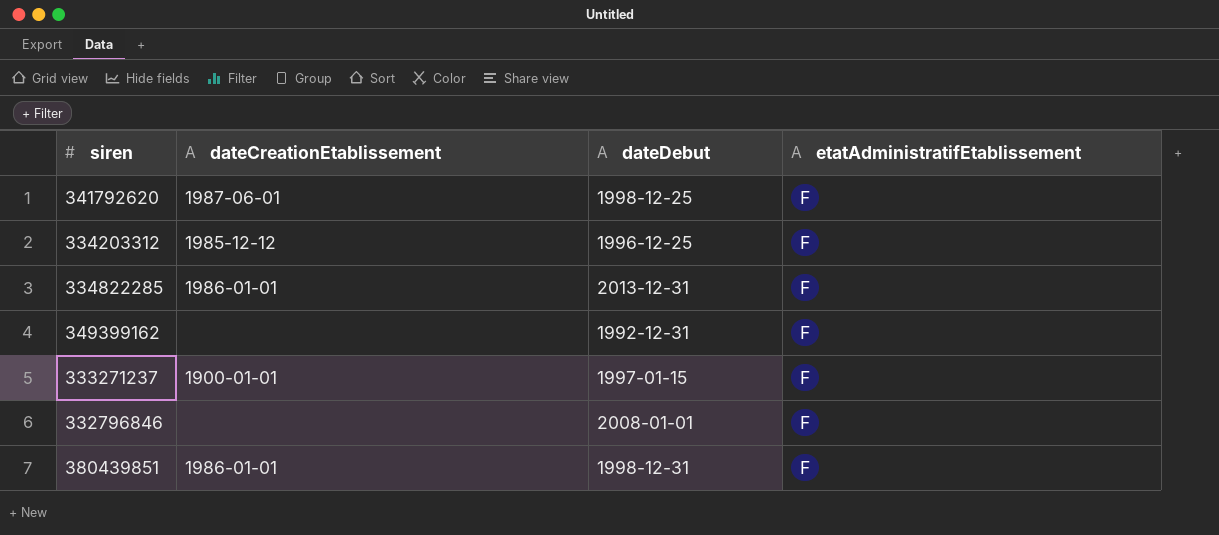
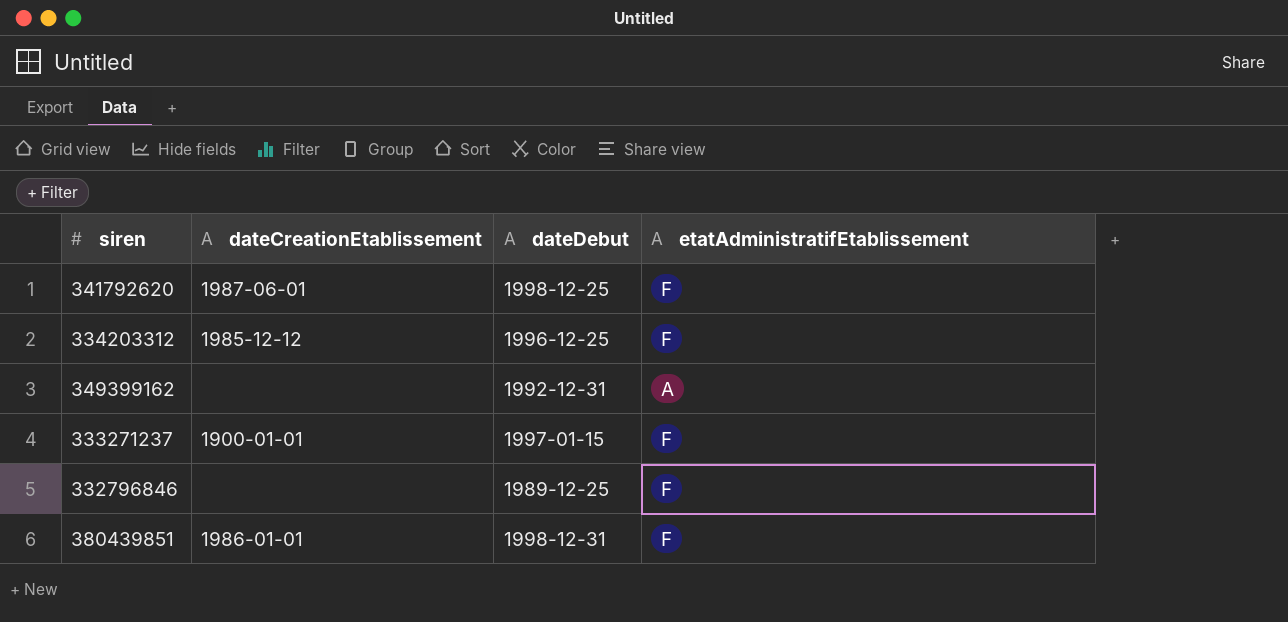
row 334822285: 1986-01-01 | 2013-12-31 | F -> none
349399162 | etatAdministratifEtablissement: F -> A
332796846 | dateDebut: 2008-01-01 -> 1989-12-25

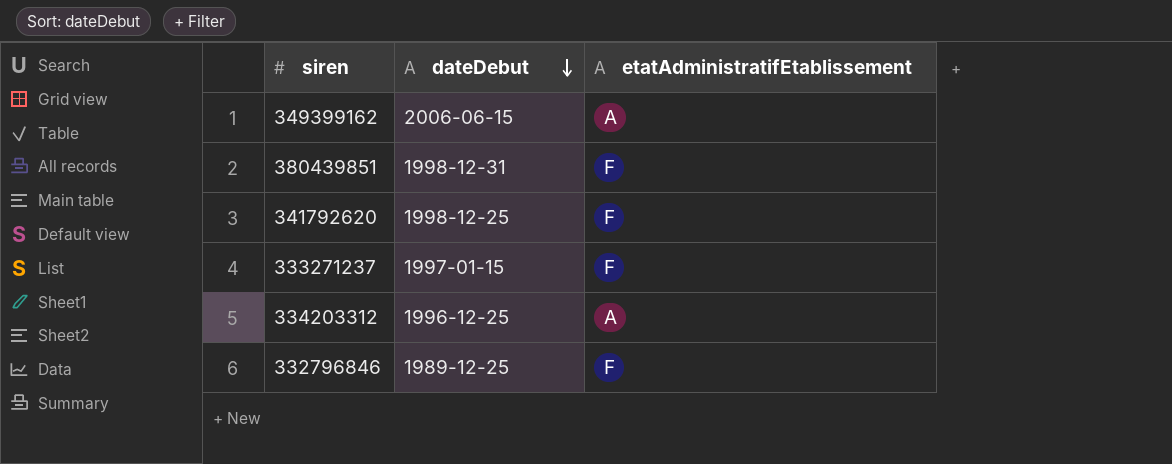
row order: none -> dateDebut descending
column dateCreationEtablissement | position: 2 -> none
349399162 | dateDebut: 1992-12-31 -> 2006-06-15
334203312 | etatAdministratifEtablissement: F -> A

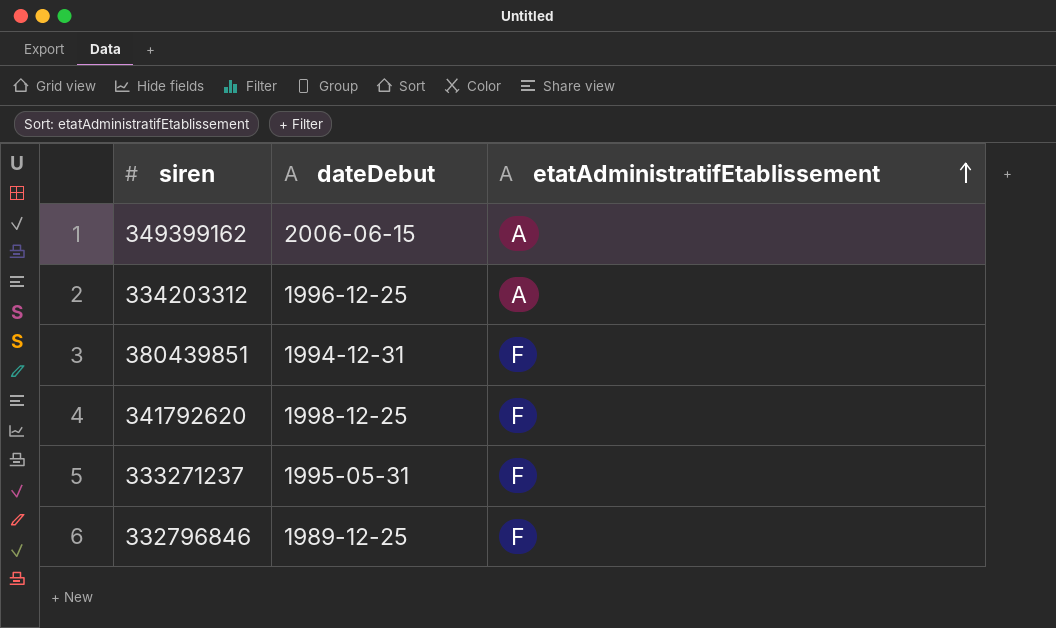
row order: dateDebut descending -> etatAdministratifEtablissement ascending
380439851 | dateDebut: 1998-12-31 -> 1994-12-31
333271237 | dateDebut: 1997-01-15 -> 1995-05-31

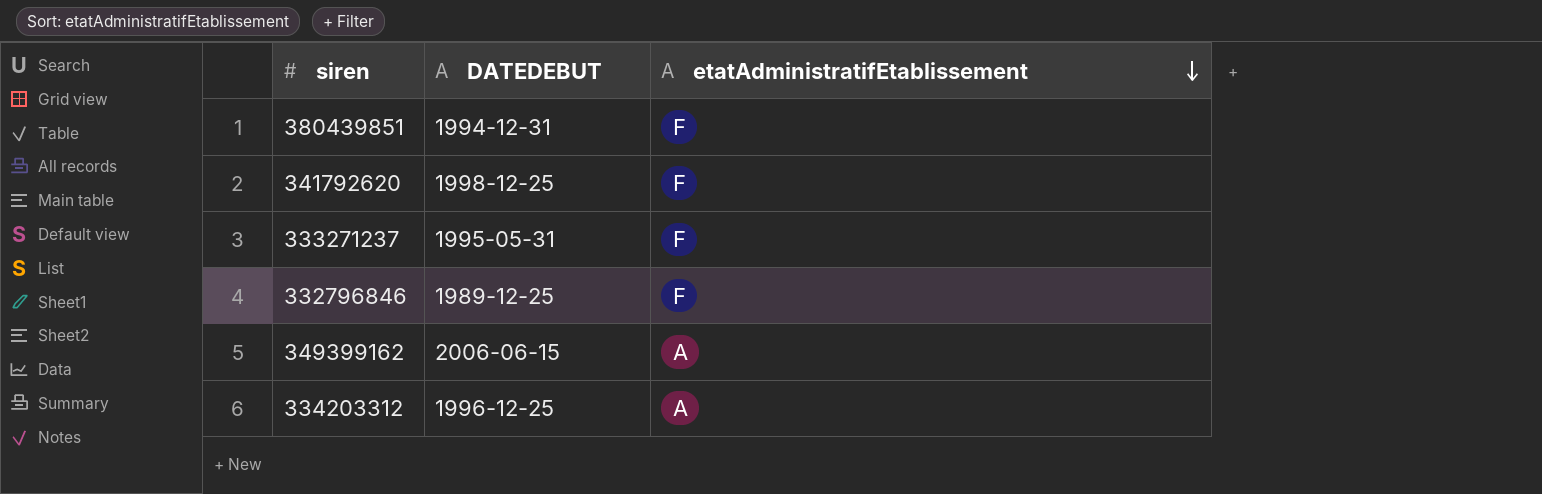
row order: etatAdministratifEtablissement ascending -> etatAdministratifEtablissement descending
column name: dateDebut -> DATEDEBUT

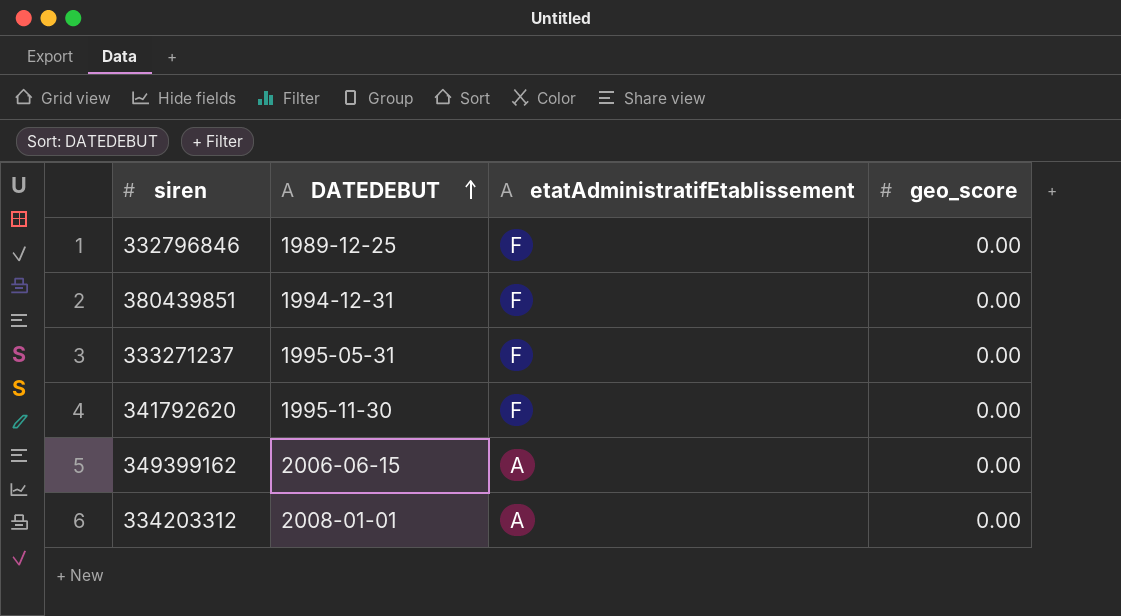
row order: etatAdministratifEtablissement descending -> DATEDEBUT ascending
column geo_score | position: none -> 4
341792620 | DATEDEBUT: 1998-12-25 -> 1995-11-30
334203312 | DATEDEBUT: 1996-12-25 -> 2008-01-01

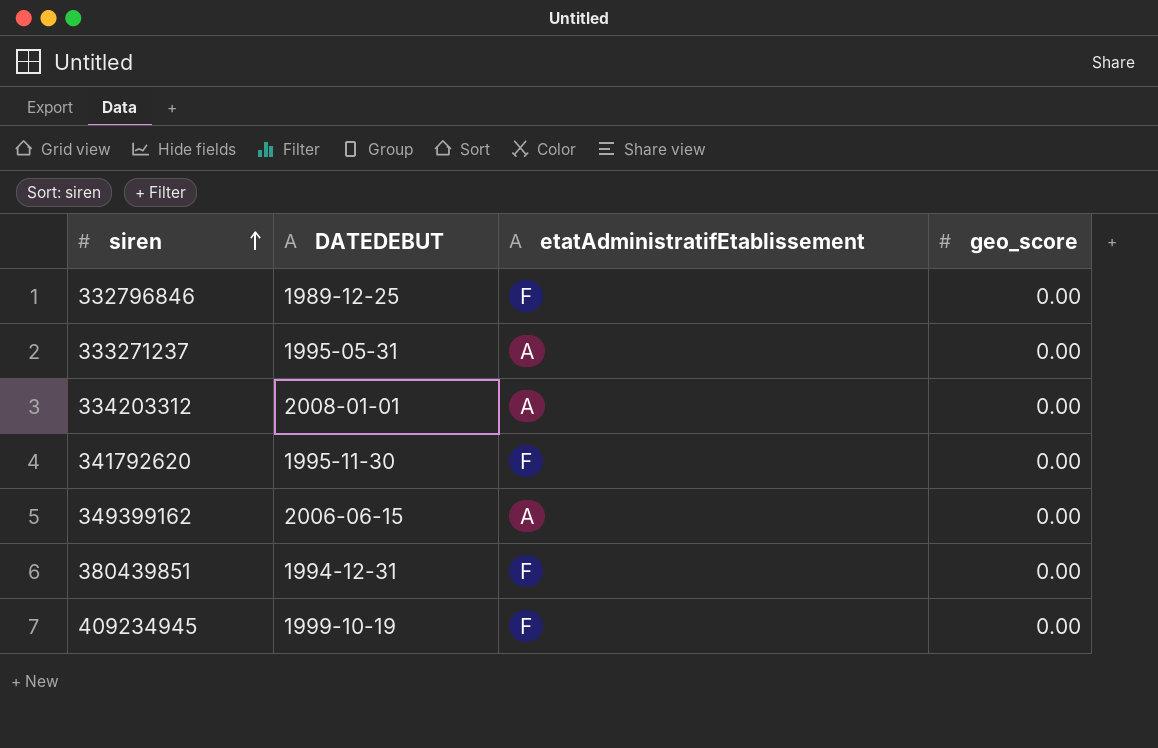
row order: DATEDEBUT ascending -> siren ascending
333271237 | etatAdministratifEtablissement: F -> A
row 409234945: none -> 1999-10-19 | F | 0.00

